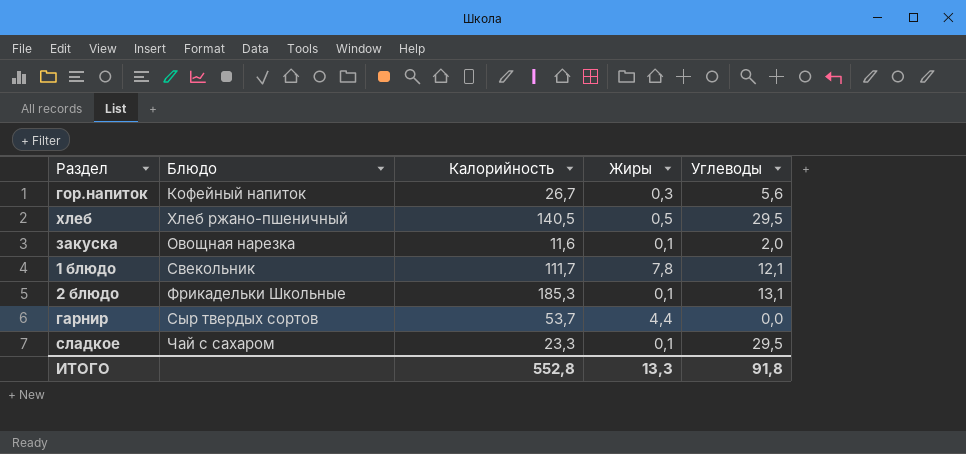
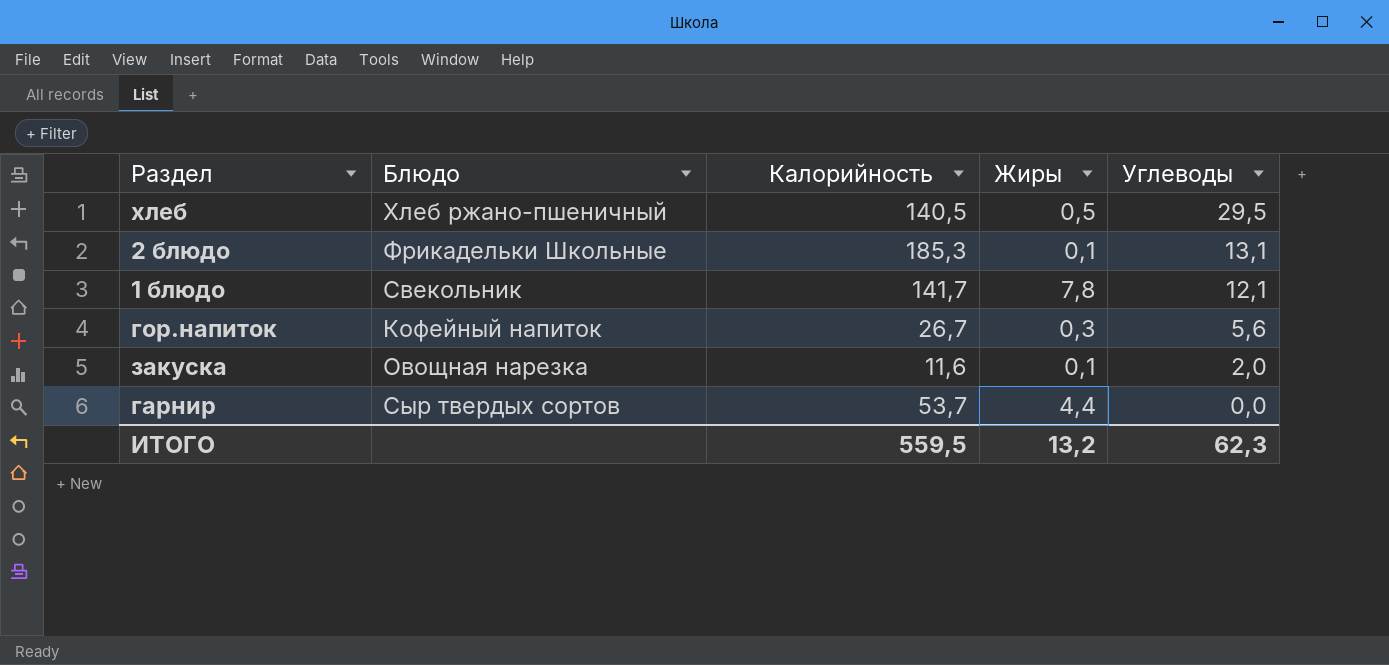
row order: none -> Углеводы descending
row сладкое: Чай с сахаром | 23,3 | 0,1 | 29,5 -> none
1 блюдо | Калорийность: 111,7 -> 141,7
ИТОГО | Калорийность: 552,8 -> 559,5
ИТОГО | Жиры: 13,3 -> 13,2
ИТОГО | Углеводы: 91,8 -> 62,3

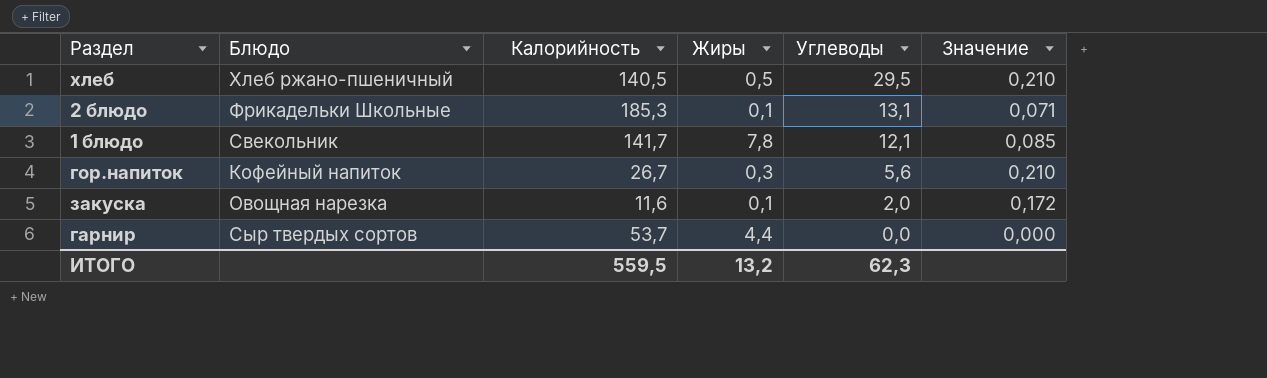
column Значение | formula: none -> [Углеводы] / [Калорийность]

